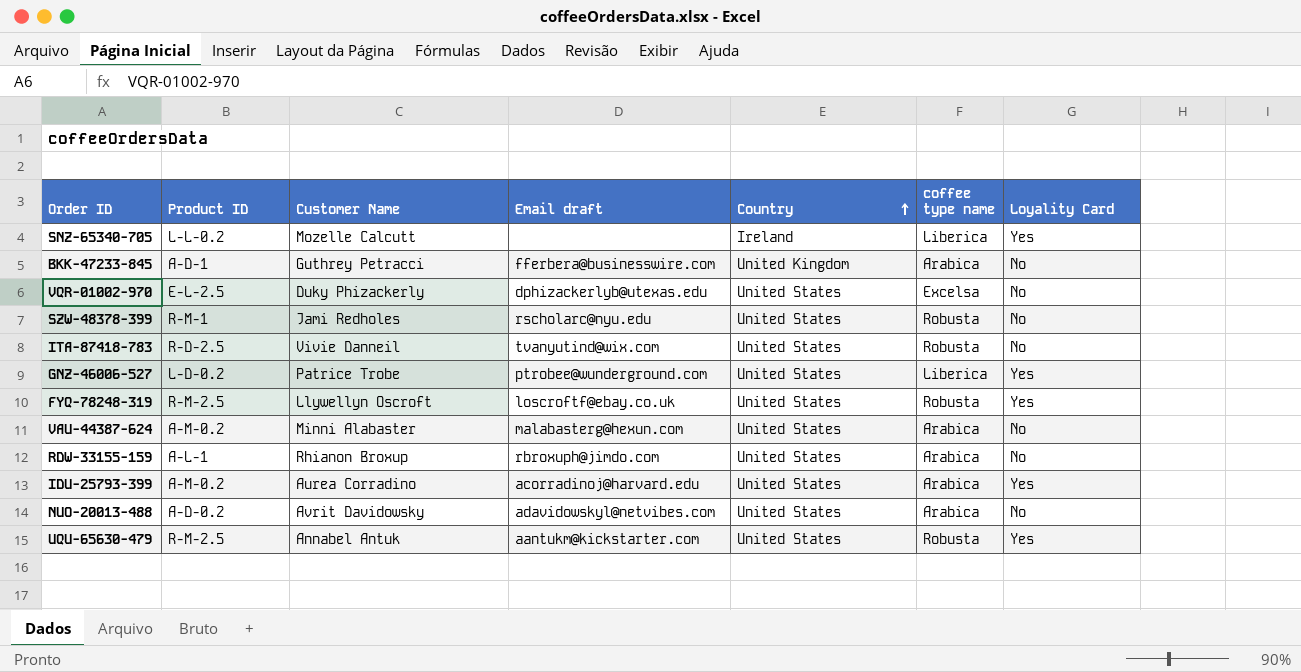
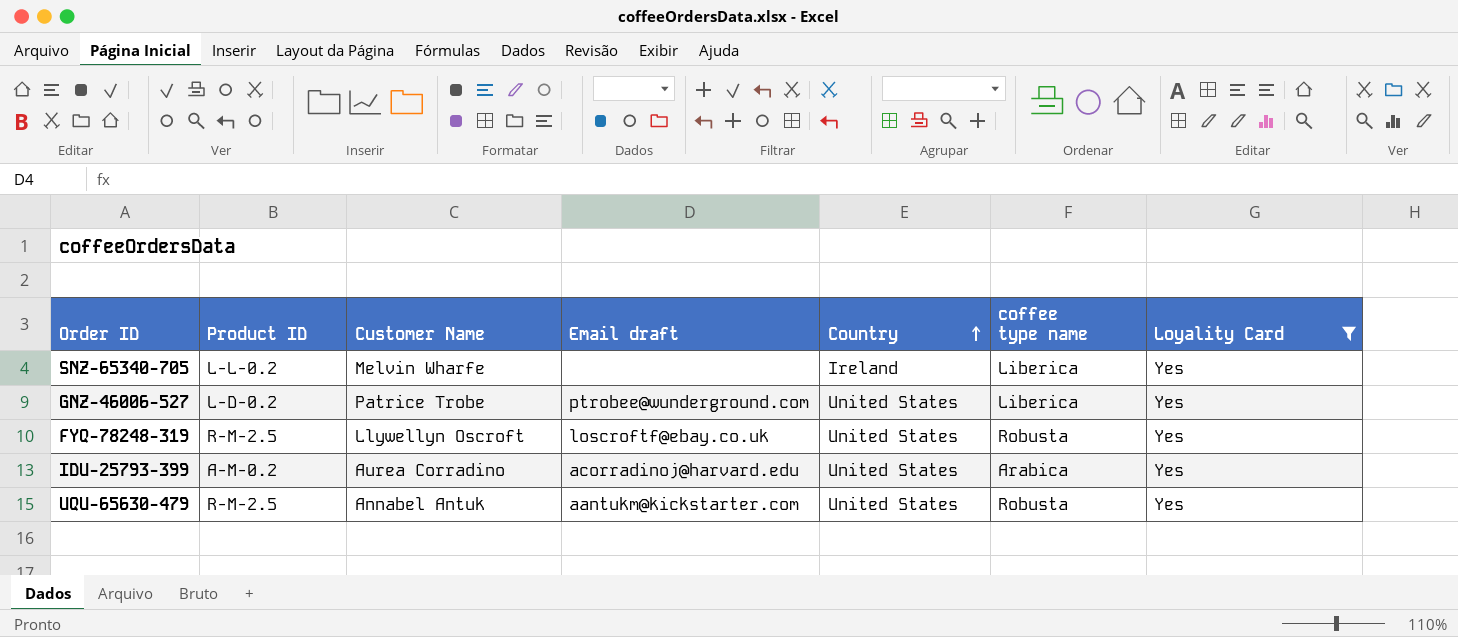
filter: none -> Loyality Card = Yes
SNZ-65340-705 | Customer Name: Mozelle Calcutt -> Melvin Wharfe

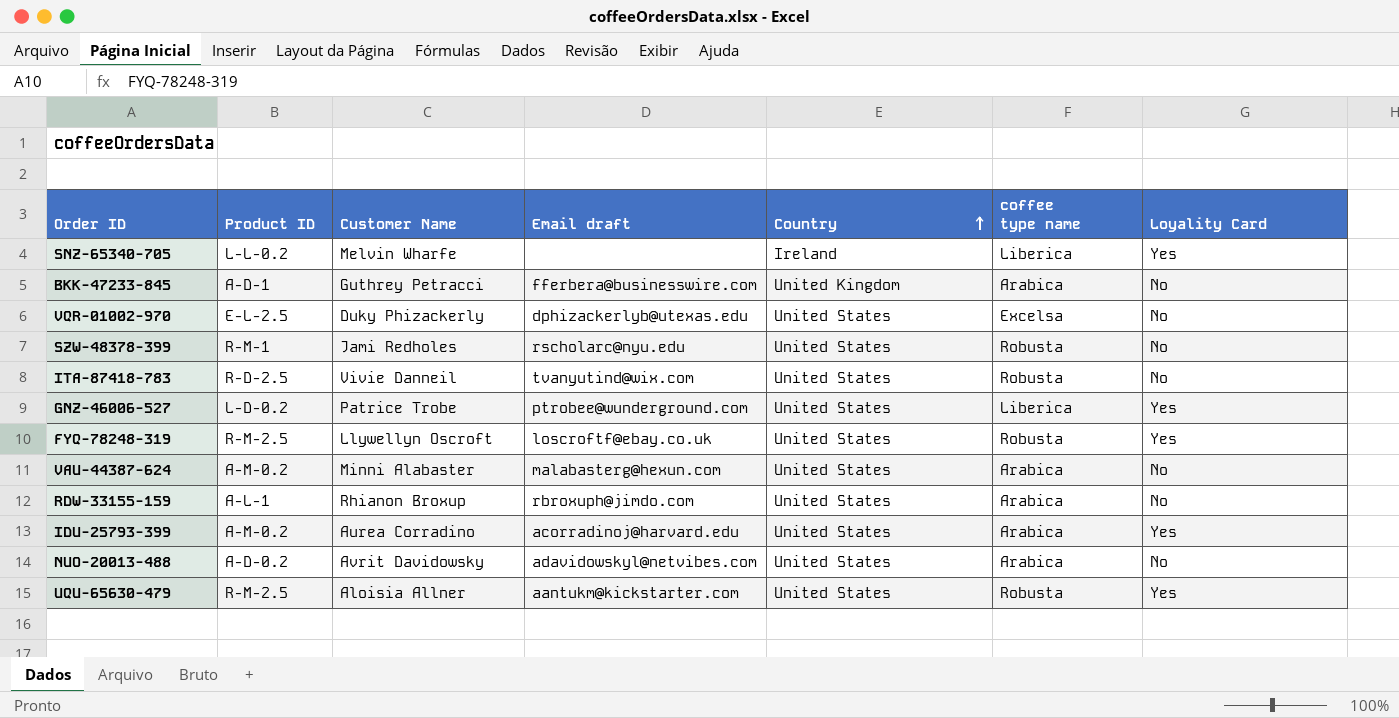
filter: Loyality Card = Yes -> none
UQU-65630-479 | Customer Name: Annabel Antuk -> Aloisia Allner

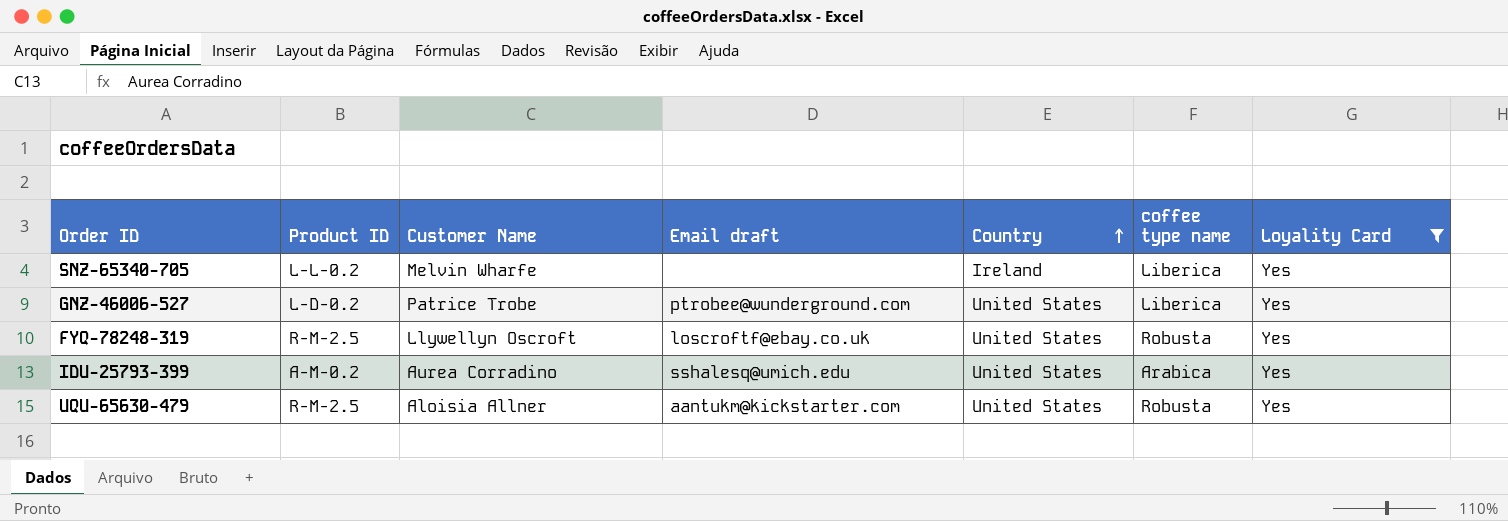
filter: none -> Loyality Card = Yes
IDU-25793-399 | Email draft: acorradinoj@harvard.edu -> sshalesq@umich.edu

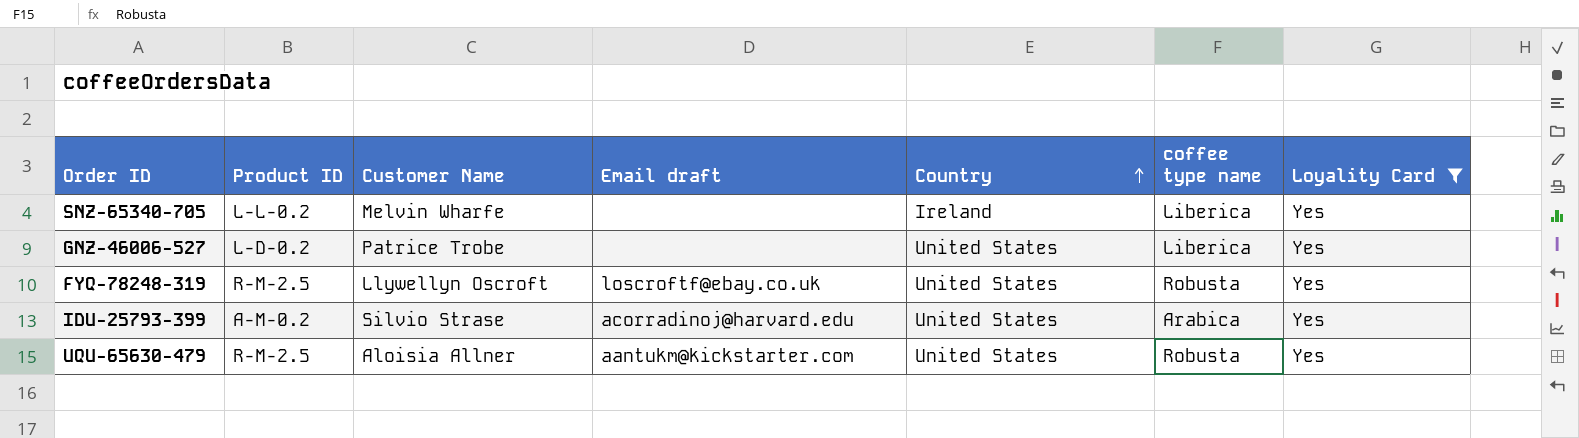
GNZ-46006-527 | Email draft: ptrobee@wunderground.com -> none
IDU-25793-399 | Customer Name: Aurea Corradino -> Silvio Strase
IDU-25793-399 | Email draft: sshalesq@umich.edu -> acorradinoj@harvard.edu

